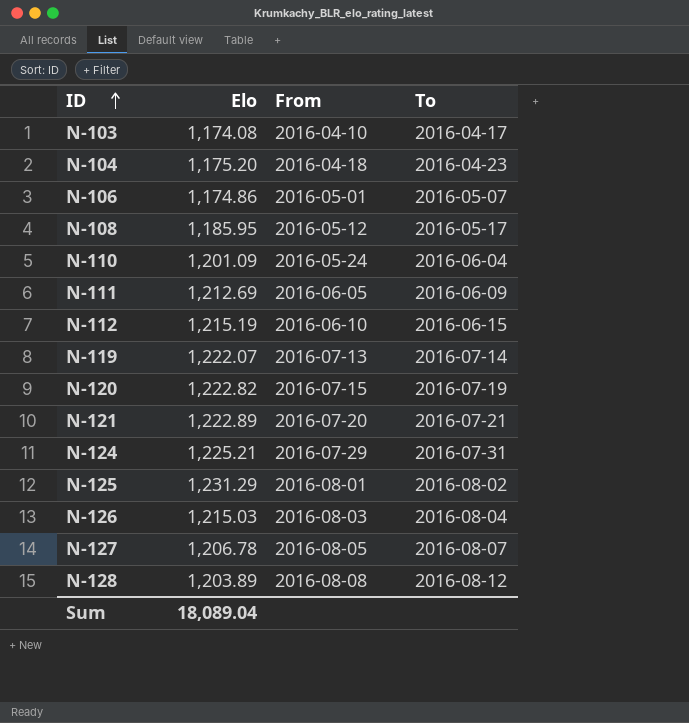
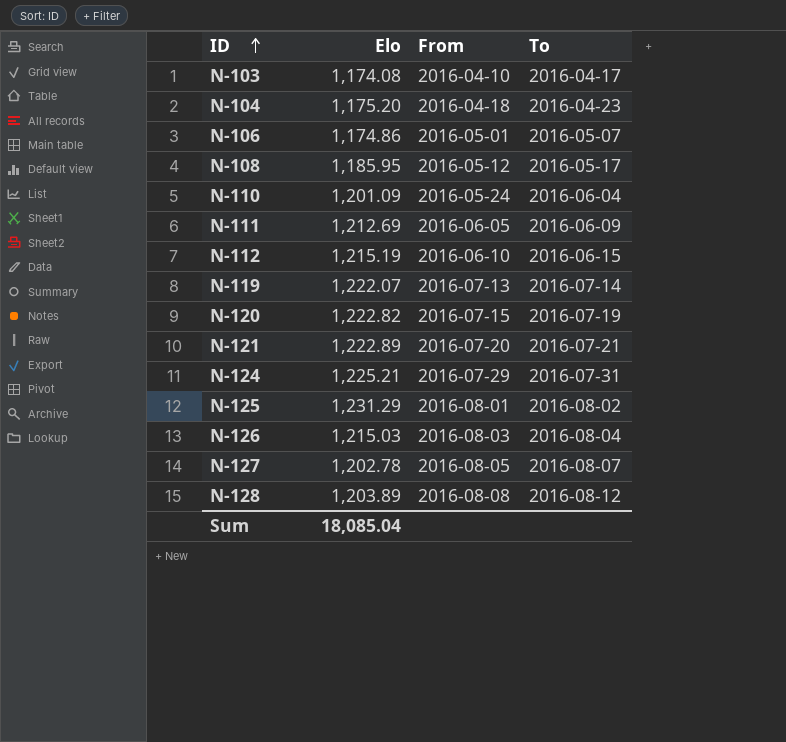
N-127 | Elo: 1,206.78 -> 1,202.78
Sum | Elo: 18,089.04 -> 18,085.04

